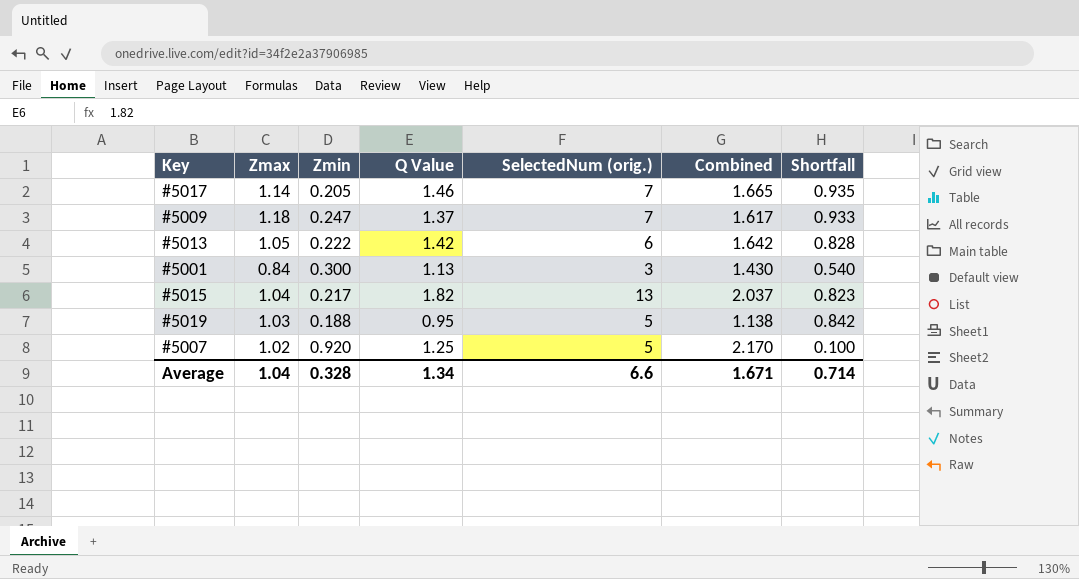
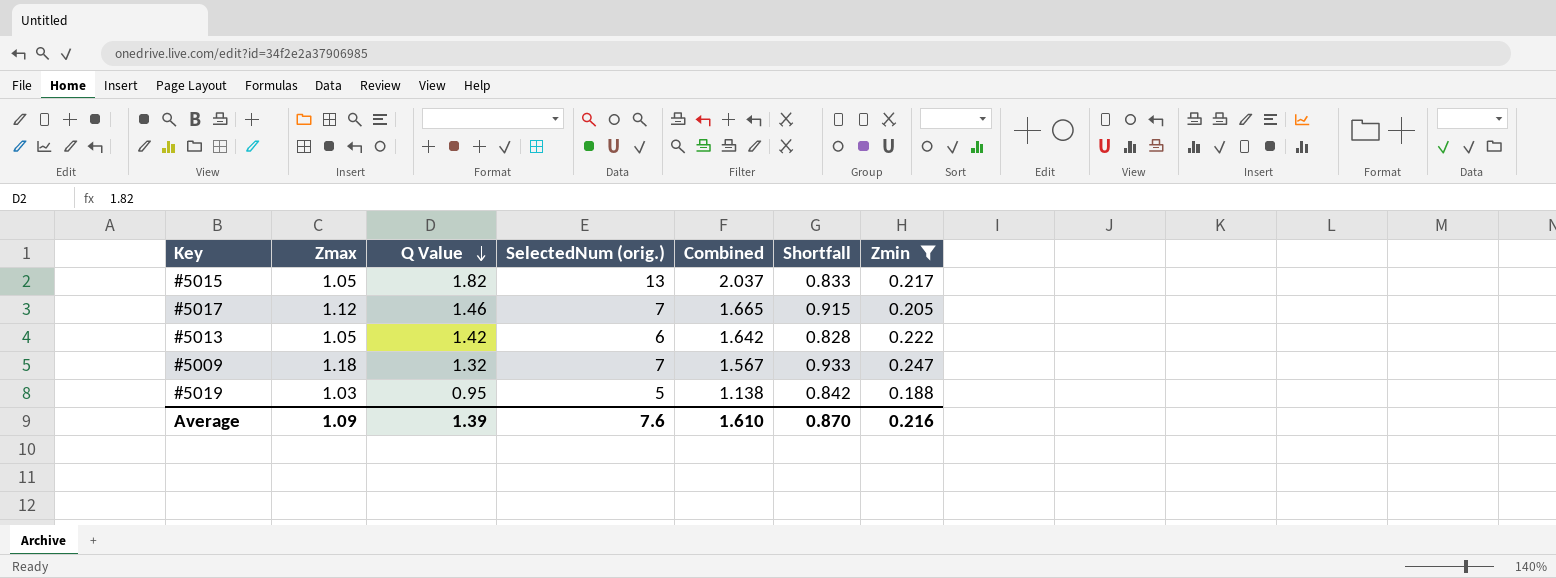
filter: none -> Zmin <= 0.247
row order: none -> Q Value descending
column Zmin | position: 3 -> 7
#5015 | Zmax: 1.04 -> 1.05
#5015 | Shortfall: 0.823 -> 0.833
#5017 | Zmax: 1.14 -> 1.12
#5017 | Shortfall: 0.935 -> 0.915
#5009 | Q Value: 1.37 -> 1.32
#5009 | Combined: 1.617 -> 1.567
Average | Zmax: 1.04 -> 1.09
Average | Q Value: 1.34 -> 1.39
Average | SelectedNum (orig.): 6.6 -> 7.6
Average | Combined: 1.671 -> 1.610
Average | Shortfall: 0.714 -> 0.870
Average | Zmin: 0.328 -> 0.216

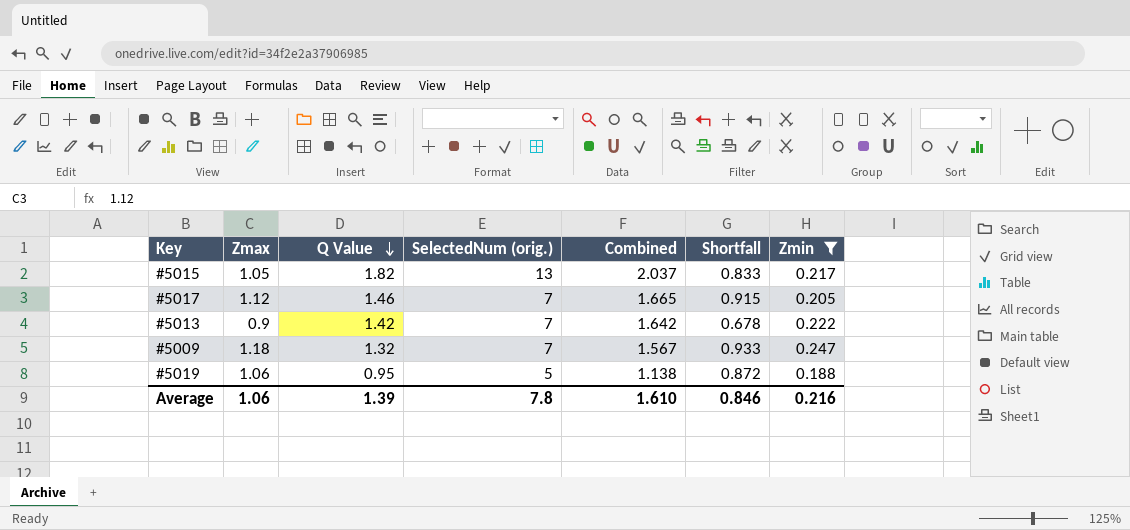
#5013 | Zmax: 1.05 -> 0.9
#5013 | SelectedNum (orig.): 6 -> 7
#5013 | Shortfall: 0.828 -> 0.678
#5019 | Zmax: 1.03 -> 1.06
#5019 | Shortfall: 0.842 -> 0.872
Average | Zmax: 1.09 -> 1.06
Average | SelectedNum (orig.): 7.6 -> 7.8
Average | Shortfall: 0.870 -> 0.846

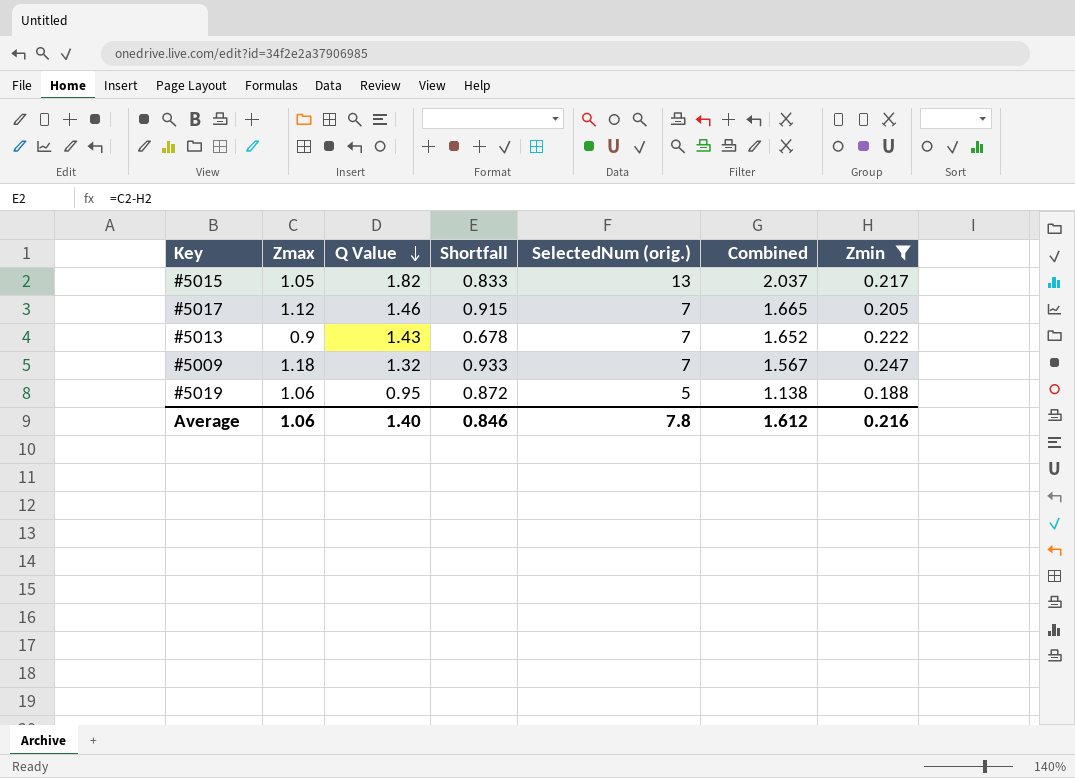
column Shortfall | position: 6 -> 4
#5013 | Q Value: 1.42 -> 1.43
#5013 | Combined: 1.642 -> 1.652
Average | Q Value: 1.39 -> 1.40
Average | Combined: 1.610 -> 1.612

